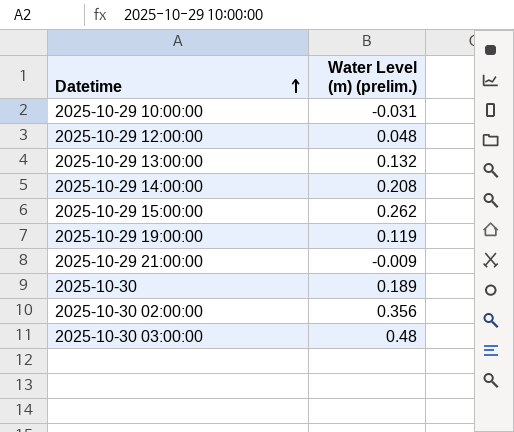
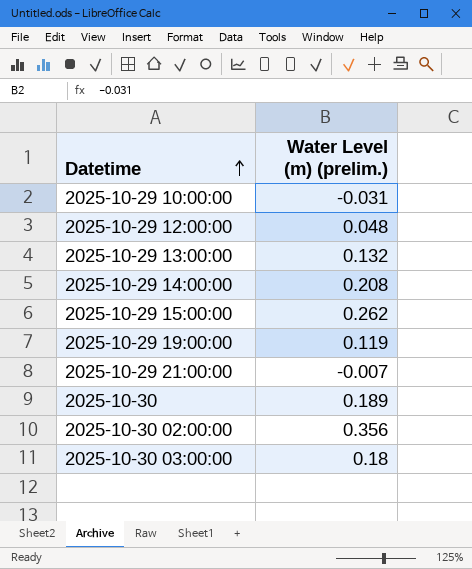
2025-10-29 21:00:00 | Water Level (m) (prelim.): -0.009 -> -0.007
2025-10-30 03:00:00 | Water Level (m) (prelim.): 0.48 -> 0.18

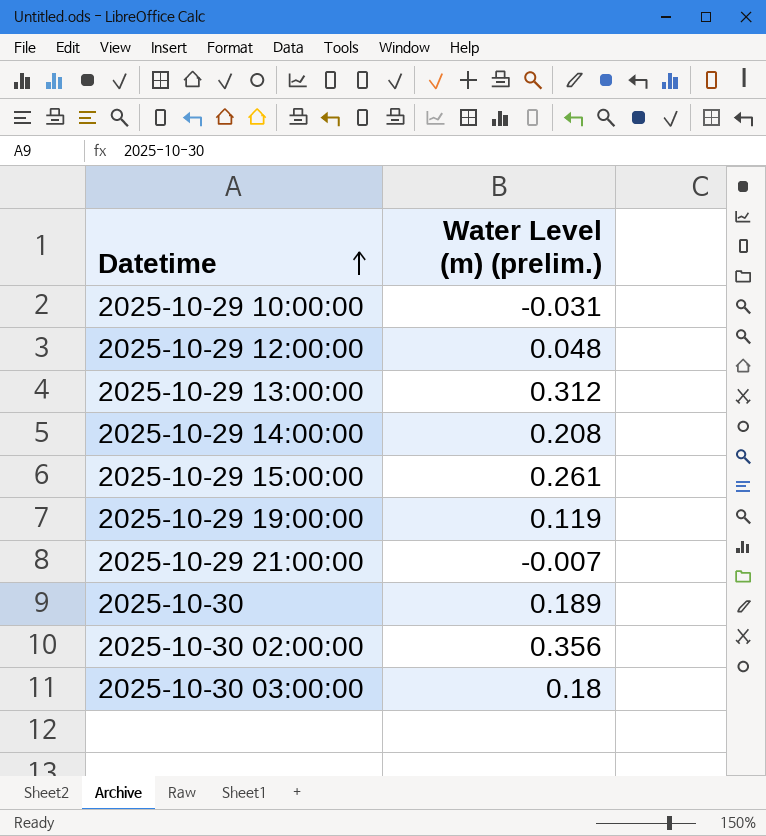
2025-10-29 13:00:00 | Water Level (m) (prelim.): 0.132 -> 0.312
2025-10-29 15:00:00 | Water Level (m) (prelim.): 0.262 -> 0.261

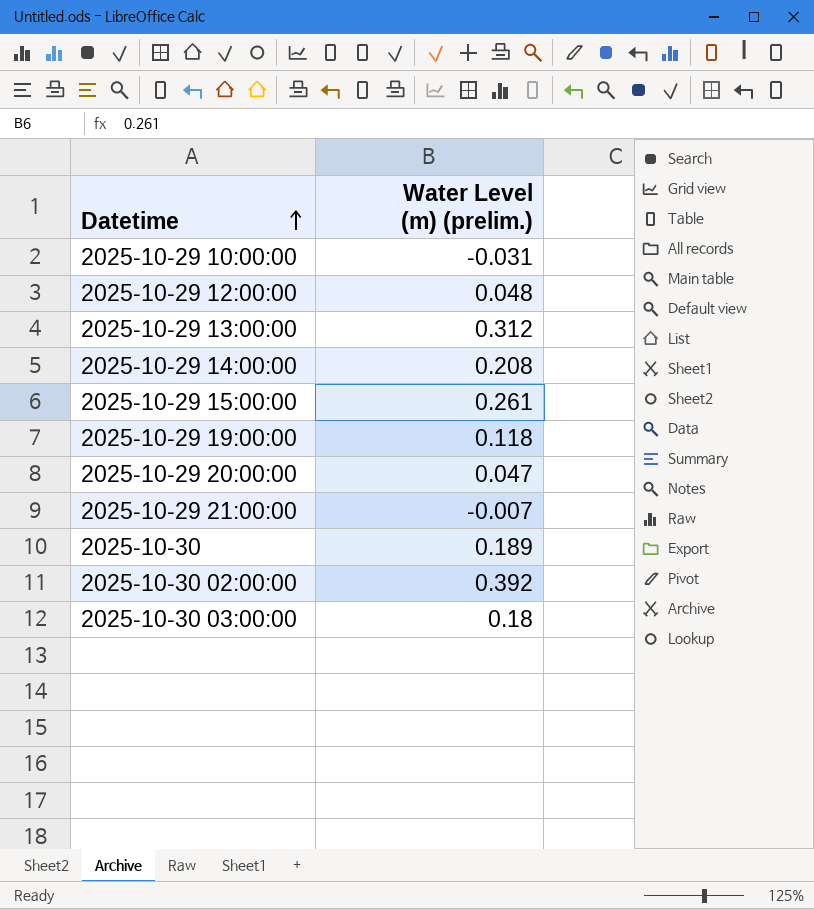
2025-10-29 19:00:00 | Water Level (m) (prelim.): 0.119 -> 0.118
row 2025-10-29 20:00:00: none -> 0.047
2025-10-30 02:00:00 | Water Level (m) (prelim.): 0.356 -> 0.392

